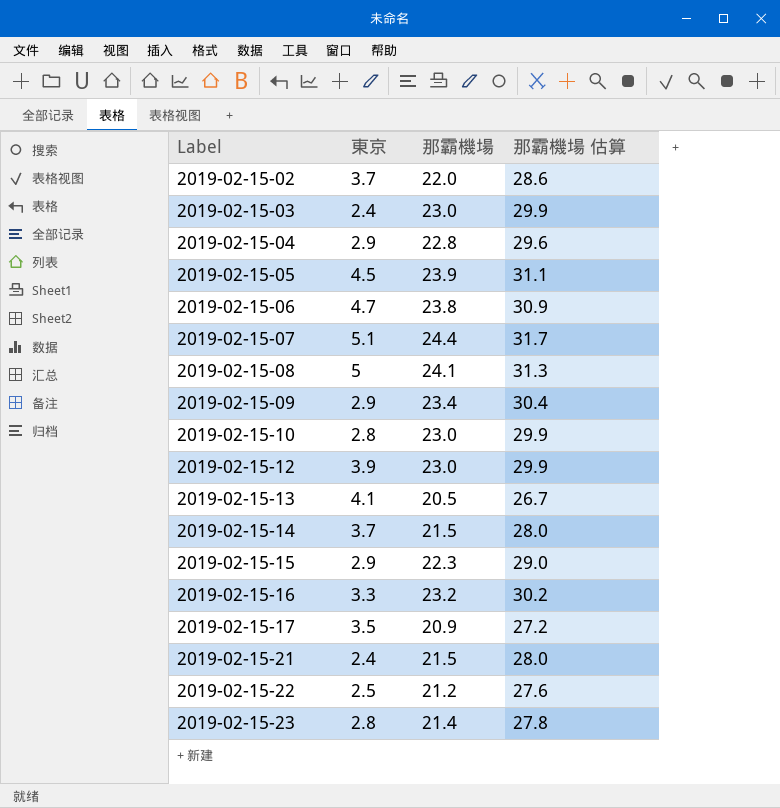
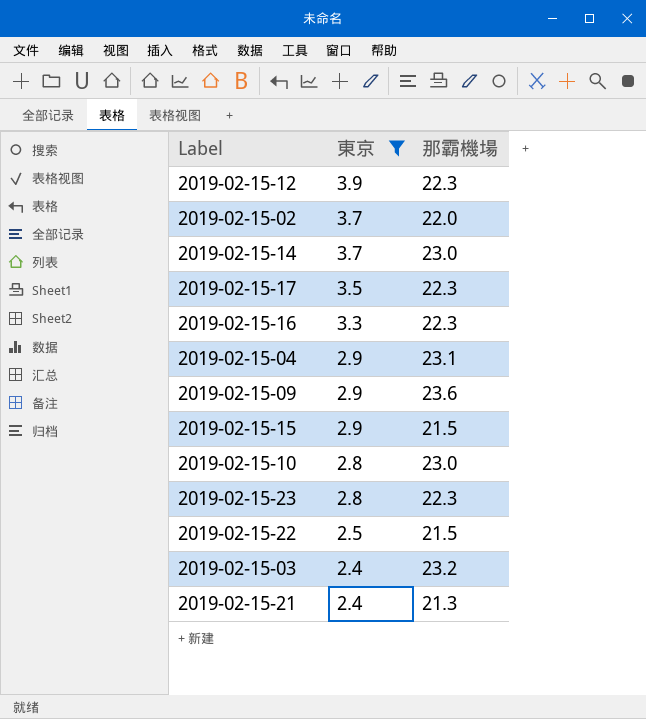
filter: none -> 東京 <= 3.9
row order: Label ascending -> 東京 descending
column 那霸機場 估算 | formula: [那霸機場] * 1.3 -> none
2019-02-15-12 | 那霸機場: 23.0 -> 22.3
2019-02-15-14 | 那霸機場: 21.5 -> 23.0
2019-02-15-17 | 那霸機場: 20.9 -> 22.3
2019-02-15-16 | 那霸機場: 23.2 -> 22.3
2019-02-15-04 | 那霸機場: 22.8 -> 23.1
2019-02-15-09 | 那霸機場: 23.4 -> 23.6
2019-02-15-15 | 那霸機場: 22.3 -> 21.5
2019-02-15-23 | 那霸機場: 21.4 -> 22.3
2019-02-15-22 | 那霸機場: 21.2 -> 21.5
2019-02-15-03 | 那霸機場: 23.0 -> 23.2
2019-02-15-21 | 那霸機場: 21.5 -> 21.3

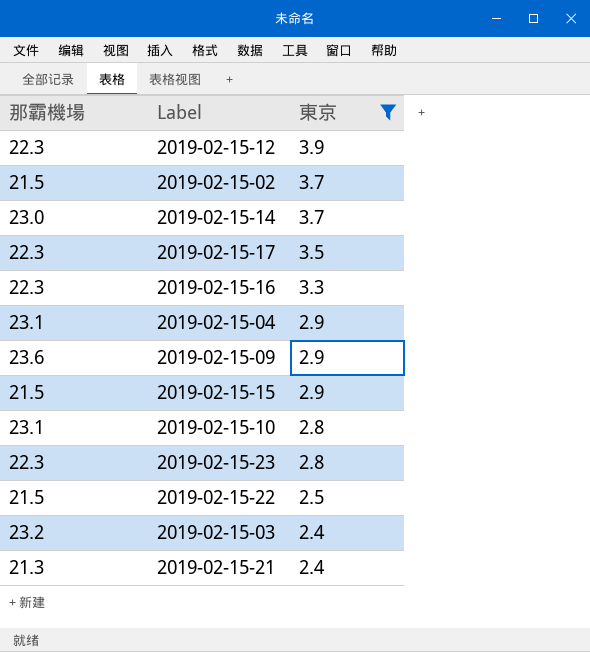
column 那霸機場 | position: 3 -> 1
2019-02-15-02 | 那霸機場: 22.0 -> 21.5
2019-02-15-10 | 那霸機場: 23.0 -> 23.1

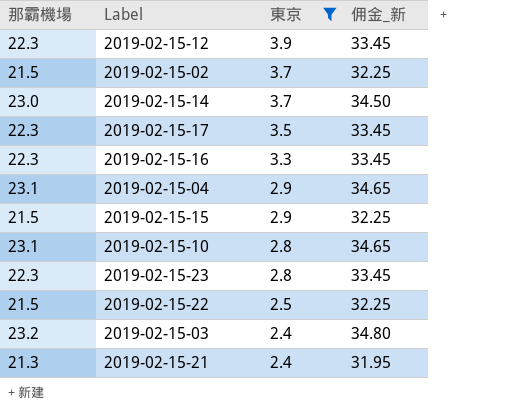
column 佣金_新 | formula: none -> [那霸機場] * 1.5
row 2019-02-15-09: 23.6 | 2.9 -> none

